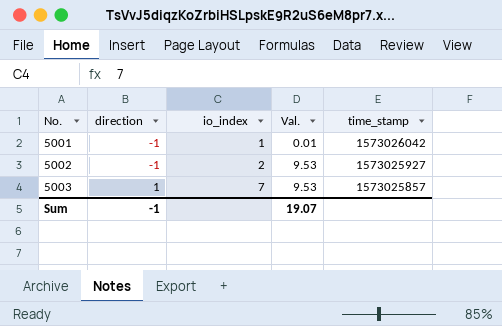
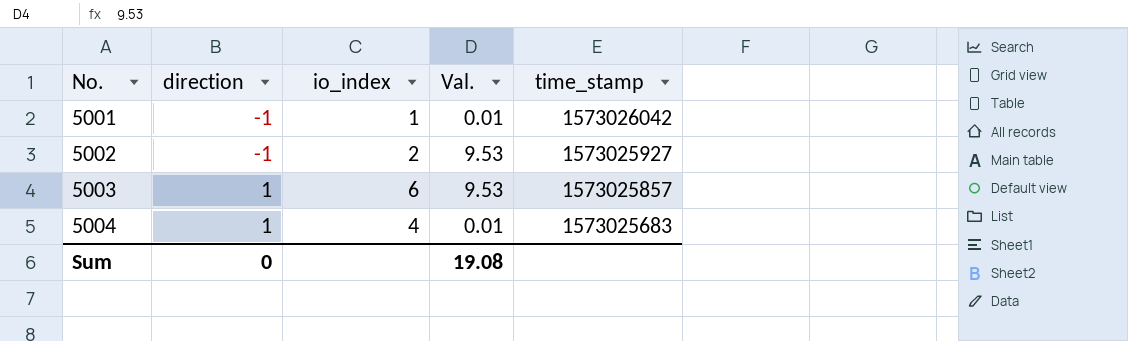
5003 | io_index: 7 -> 6
row 5004: none -> 1 | 4 | 0.01 | 1573025683
Sum | direction: -1 -> 0
Sum | Val.: 19.07 -> 19.08

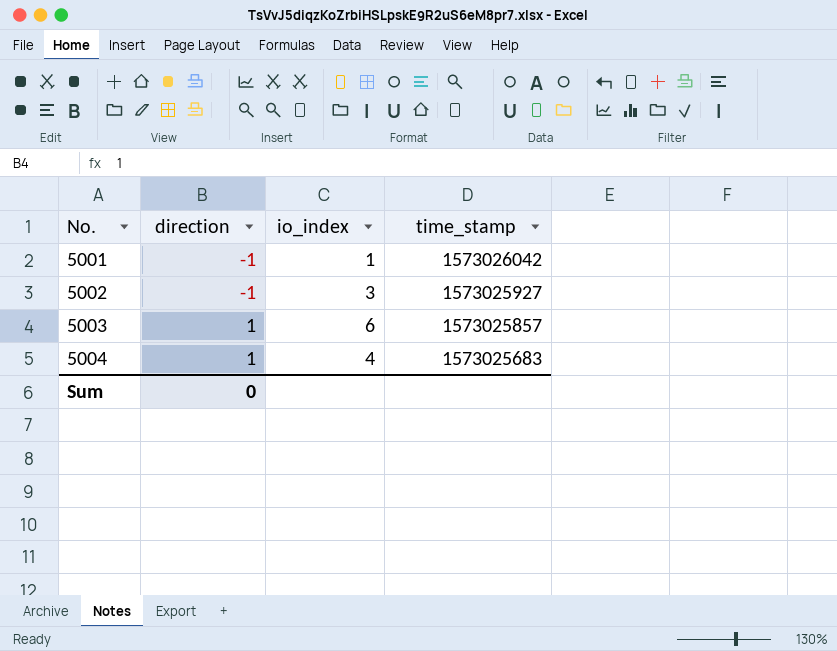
column Val. | position: 4 -> none
5002 | io_index: 2 -> 3

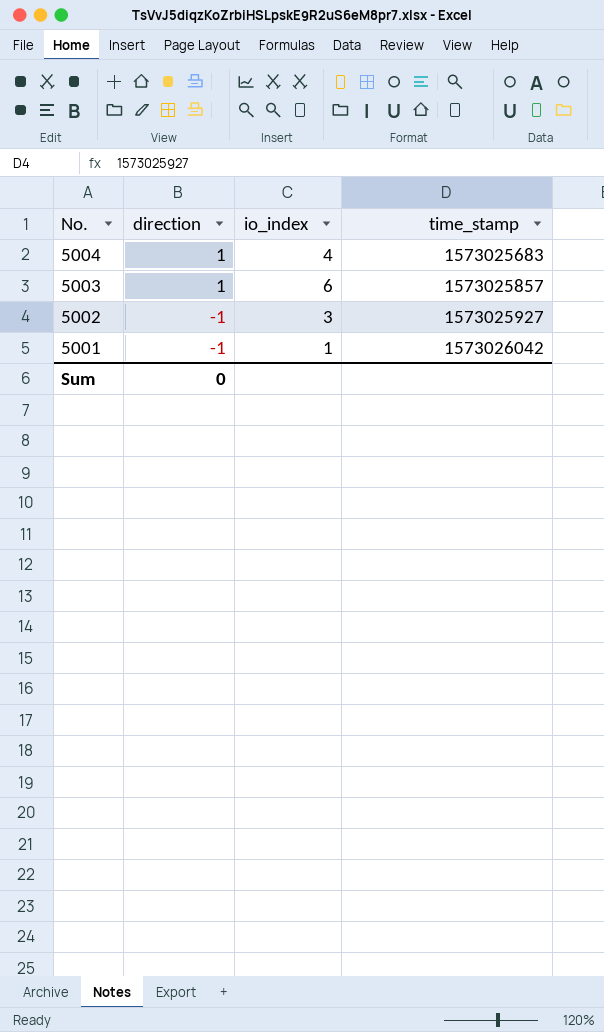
row order: No. ascending -> No. descending

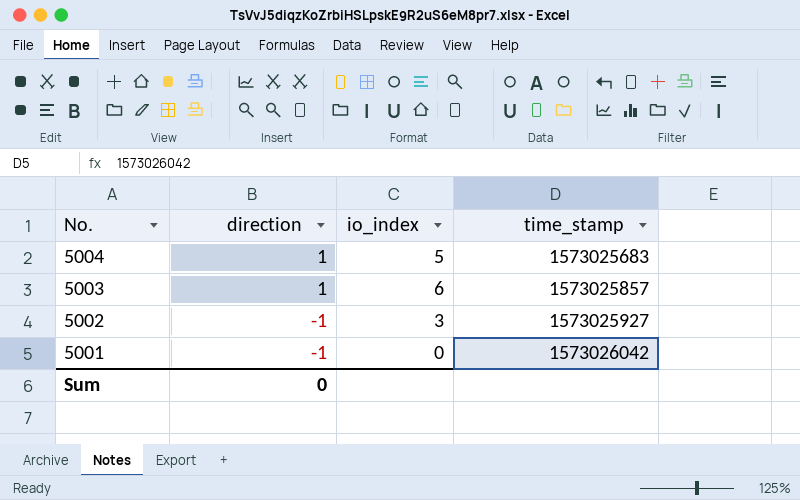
5004 | io_index: 4 -> 5
5001 | io_index: 1 -> 0

